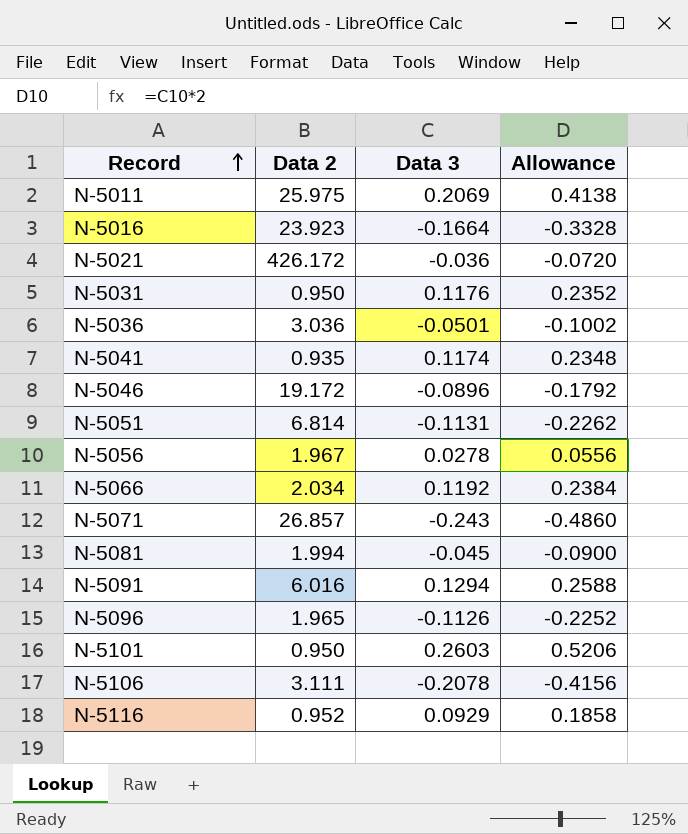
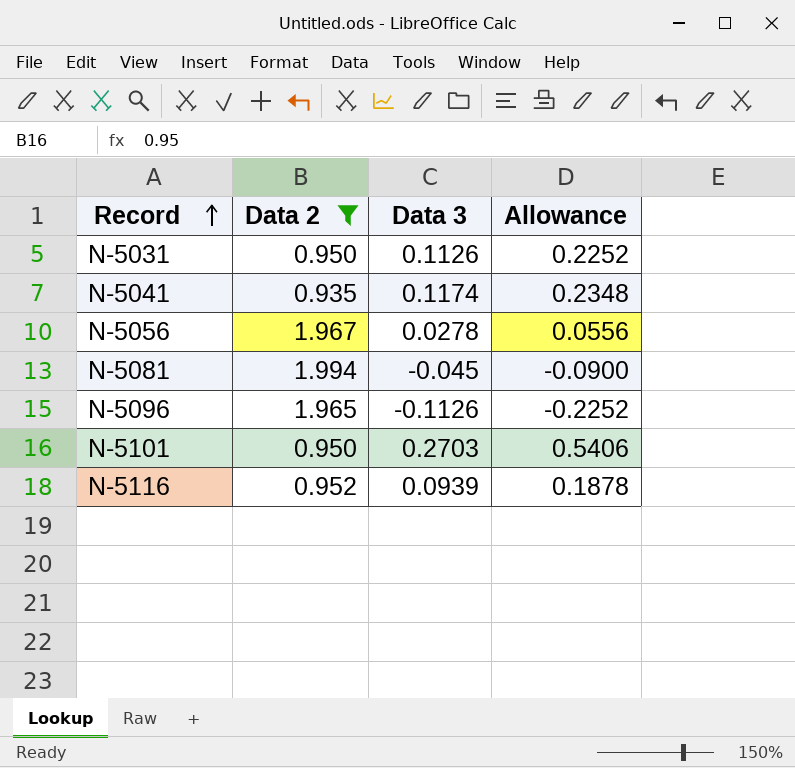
filter: none -> Data 2 <= 1.994
N-5031 | Data 3: 0.1176 -> 0.1126
N-5031 | Allowance: 0.2352 -> 0.2252
N-5101 | Data 3: 0.2603 -> 0.2703
N-5101 | Allowance: 0.5206 -> 0.5406
N-5116 | Data 3: 0.0929 -> 0.0939
N-5116 | Allowance: 0.1858 -> 0.1878

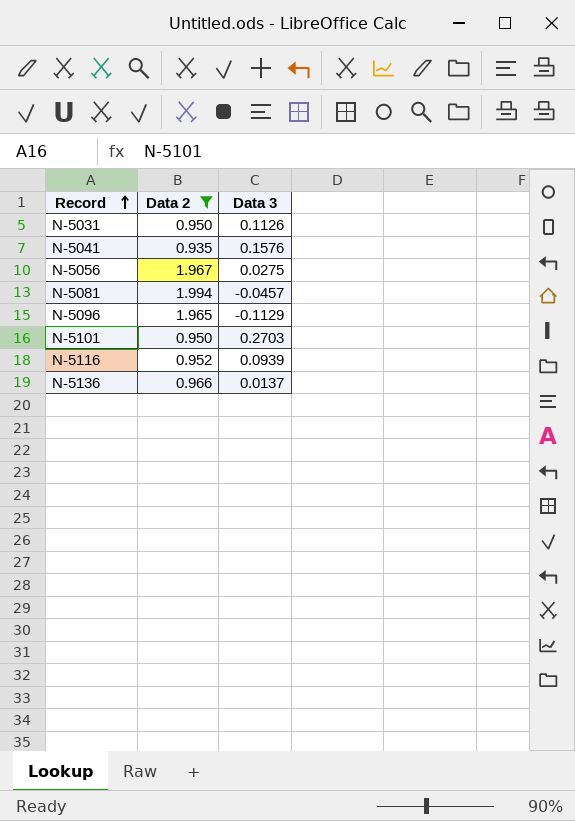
column Allowance | formula: [Data 3] * 2 -> none
N-5041 | Data 3: 0.1174 -> 0.1576
N-5056 | Data 3: 0.0278 -> 0.0275
N-5081 | Data 3: -0.045 -> -0.0457
N-5096 | Data 3: -0.1126 -> -0.1129
row N-5136: none -> 0.966 | 0.0137

